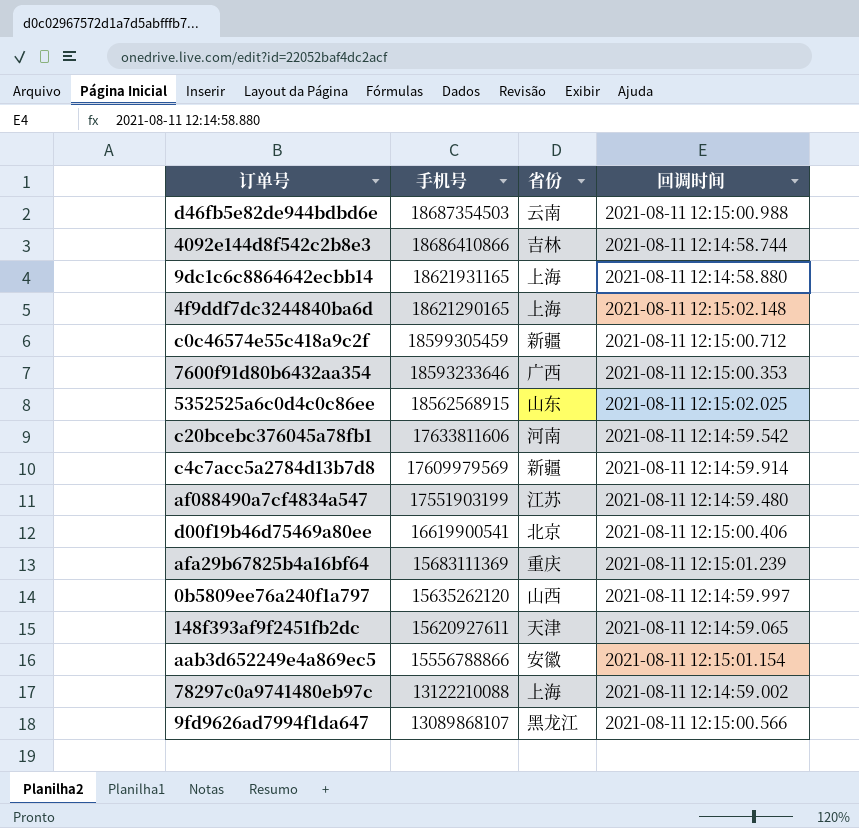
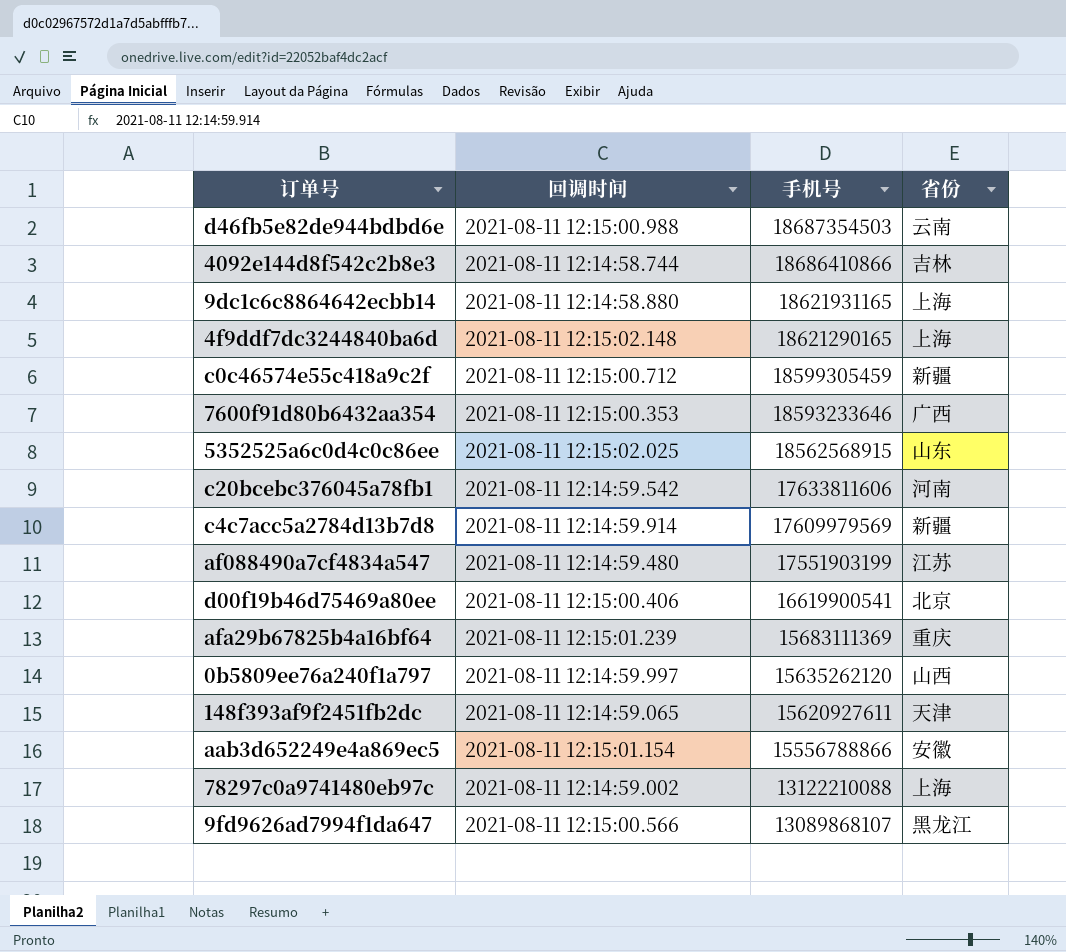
column 回调时间 | position: 4 -> 2

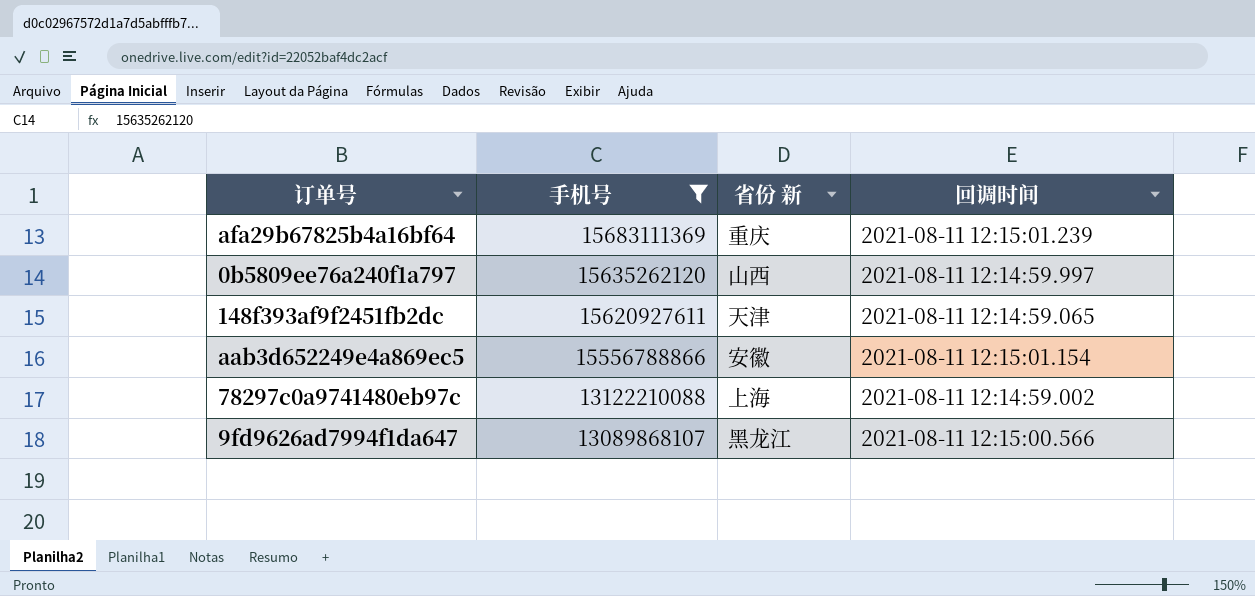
filter: none -> 手机号 <= 15683111369
column name: 省份 -> 省份 新
column 回调时间 | position: 2 -> 4

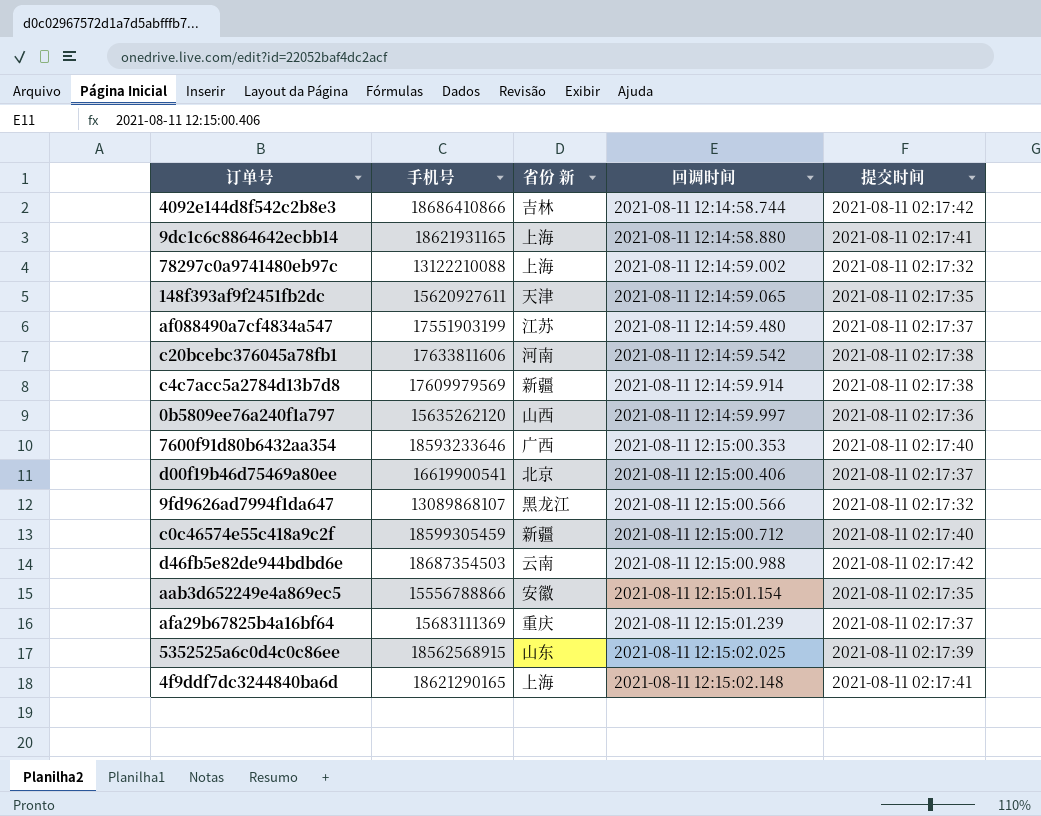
filter: 手机号 <= 15683111369 -> none
row order: 手机号 descending -> 回调时间 ascending
column 提交时间 | position: none -> 5

